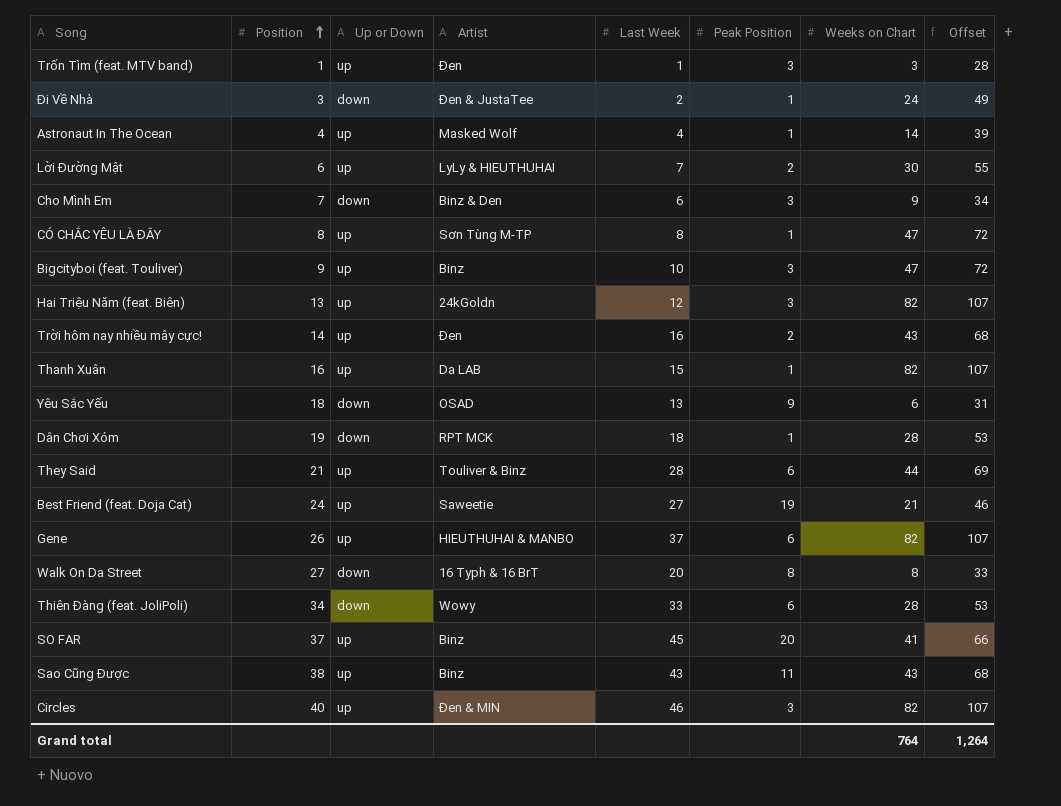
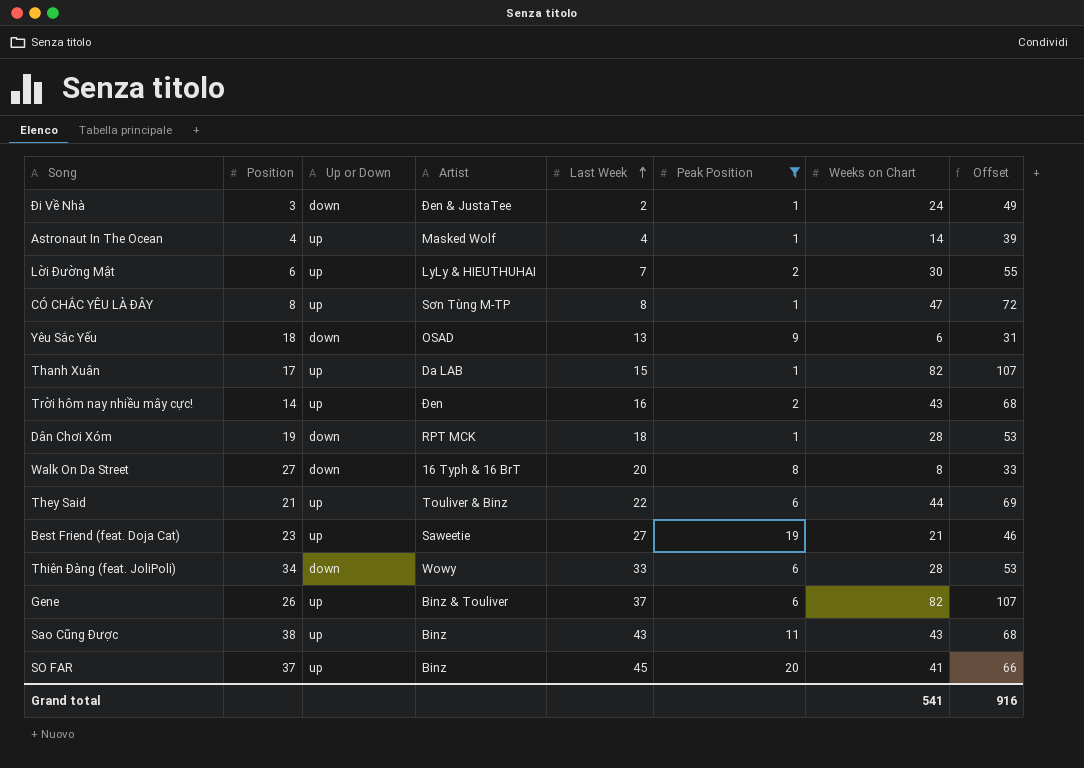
filter: none -> Peak Position != 3
row order: Position ascending -> Last Week ascending
Thanh Xuân | Position: 16 -> 17
They Said | Last Week: 28 -> 22
Best Friend (feat. Doja Cat) | Position: 24 -> 23
Gene | Artist: HIEUTHUHAI & MANBO -> Binz & Touliver
Grand total | Weeks on Chart: 764 -> 541
Grand total | Offset: 1,264 -> 916

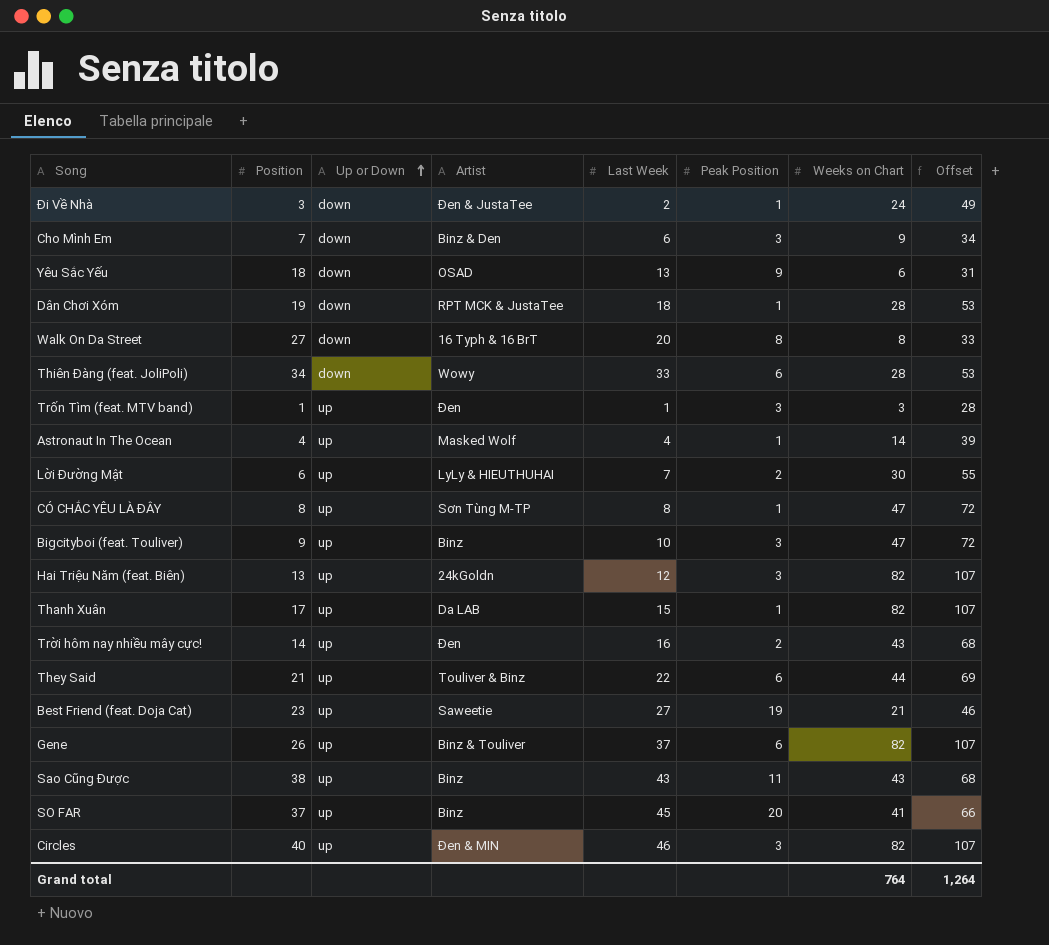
filter: Peak Position != 3 -> none
row order: Last Week ascending -> Up or Down ascending
Dân Chơi Xóm | Artist: RPT MCK -> RPT MCK & JustaTee
Grand total | Weeks on Chart: 541 -> 764
Grand total | Offset: 916 -> 1,264

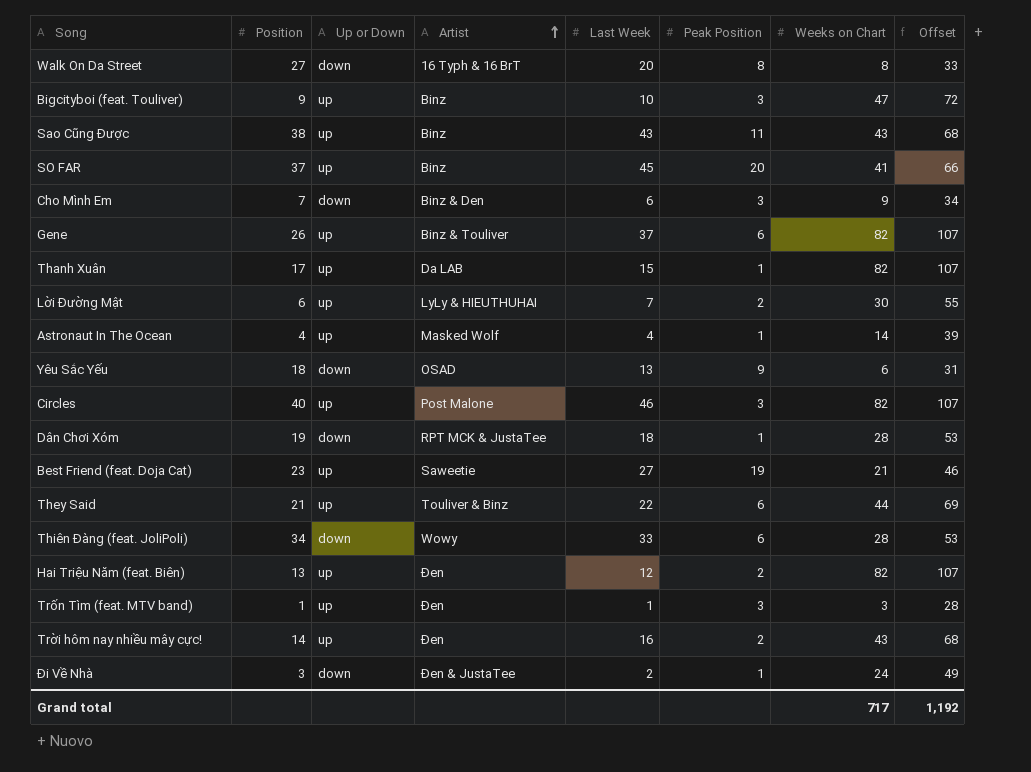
row order: Up or Down ascending -> Artist ascending
row CÓ CHẮC YÊU LÀ ĐÂY: 8 | up | Sơn Tùng M-TP | 8 | 1 | 47 | 72 -> none
Circles | Artist: Đen & MIN -> Post Malone
Hai Triệu Năm (feat. Biên) | Artist: 24kGoldn -> Đen
Hai Triệu Năm (feat. Biên) | Peak Position: 3 -> 2
Grand total | Weeks on Chart: 764 -> 717
Grand total | Offset: 1,264 -> 1,192

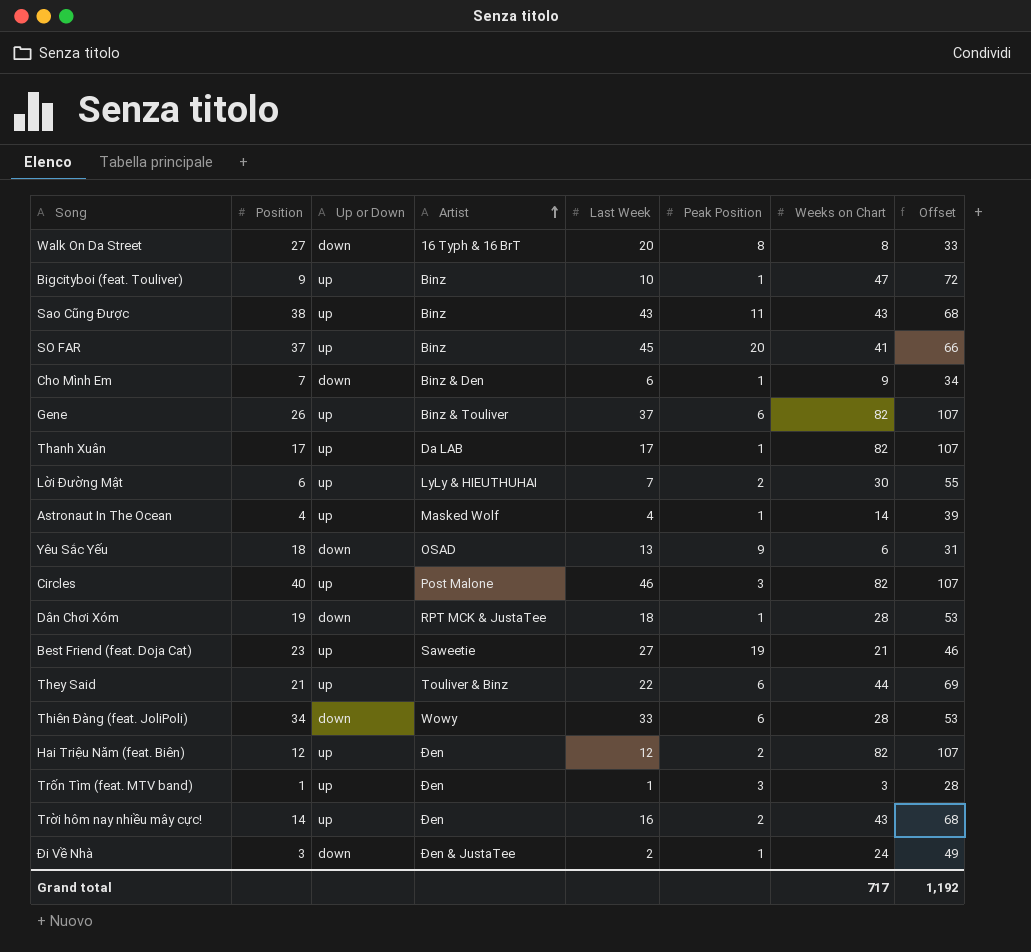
Bigcityboi (feat. Touliver) | Peak Position: 3 -> 1
Cho Mình Em | Peak Position: 3 -> 1
Thanh Xuân | Last Week: 15 -> 17
Hai Triệu Năm (feat. Biên) | Position: 13 -> 12

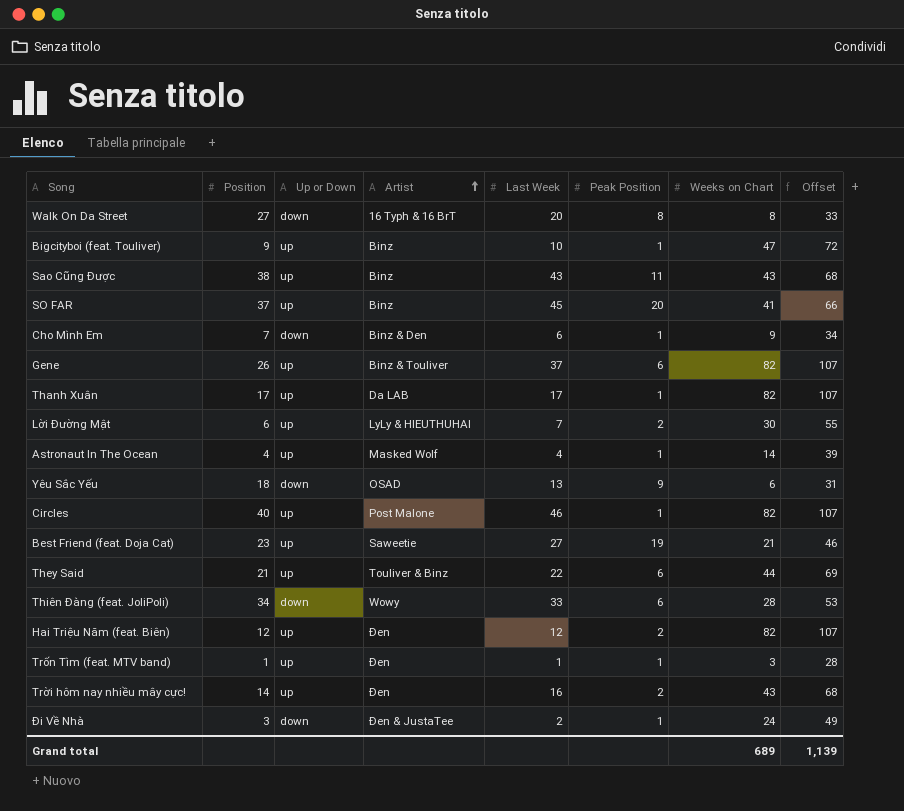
row Dân Chơi Xóm: 19 | down | RPT MCK & JustaTee | 18 | 1 | 28 | 53 -> none
Circles | Peak Position: 3 -> 1
Trốn Tìm (feat. MTV band) | Peak Position: 3 -> 1
Grand total | Weeks on Chart: 717 -> 689
Grand total | Offset: 1,192 -> 1,139

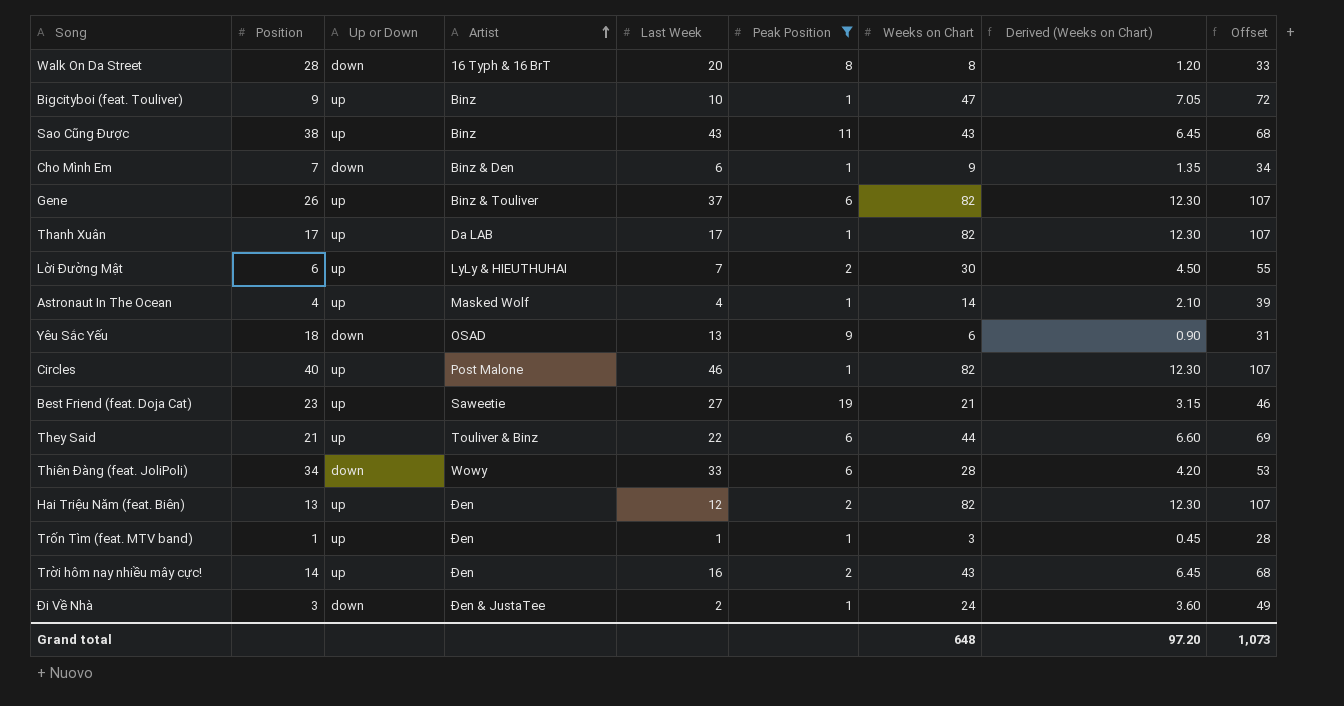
filter: none -> Peak Position != 20
column Derived (Weeks on Chart) | formula: none -> [Weeks on Chart] * 0.15
Walk On Da Street | Position: 27 -> 28
Hai Triệu Năm (feat. Biên) | Position: 12 -> 13
Grand total | Weeks on Chart: 689 -> 648
Grand total | Offset: 1,139 -> 1,073

